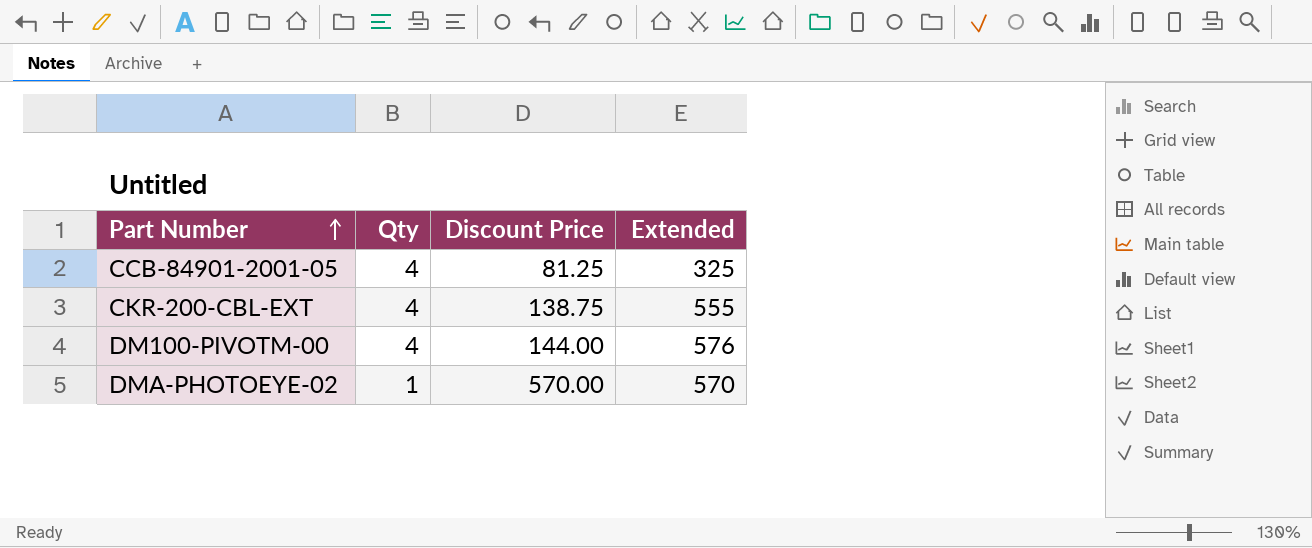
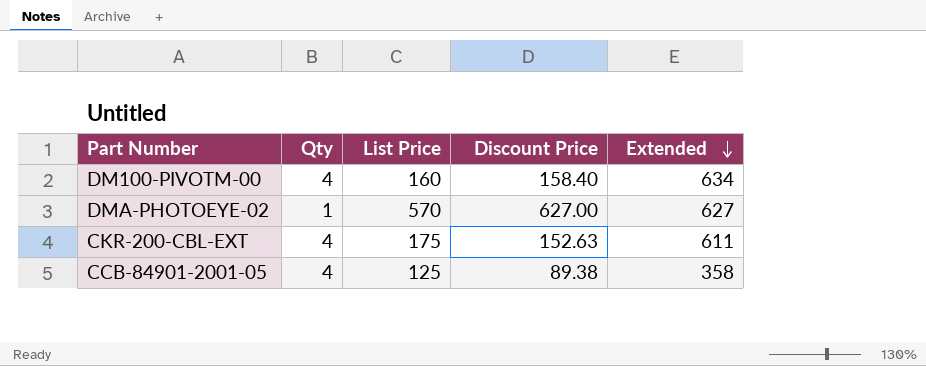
row order: Part Number ascending -> Extended descending
column List Price | position: none -> 3
DM100-PIVOTM-00 | Discount Price: 144.00 -> 158.40
DM100-PIVOTM-00 | Extended: 576 -> 634
DMA-PHOTOEYE-02 | Discount Price: 570.00 -> 627.00
DMA-PHOTOEYE-02 | Extended: 570 -> 627
CKR-200-CBL-EXT | Discount Price: 138.75 -> 152.63
CKR-200-CBL-EXT | Extended: 555 -> 611
CCB-84901-2001-05 | Discount Price: 81.25 -> 89.38
CCB-84901-2001-05 | Extended: 325 -> 358

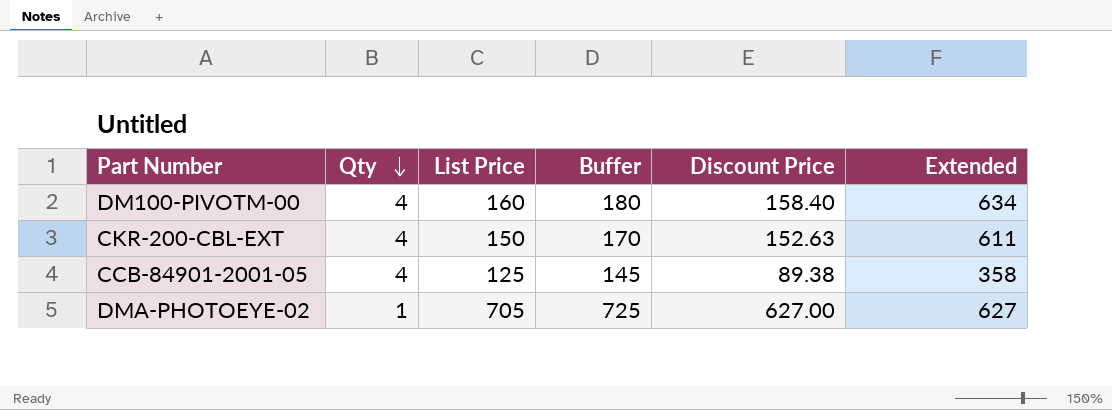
row order: Extended descending -> Qty descending
column Buffer | formula: none -> [List Price] + 20
CKR-200-CBL-EXT | List Price: 175 -> 150
DMA-PHOTOEYE-02 | List Price: 570 -> 705

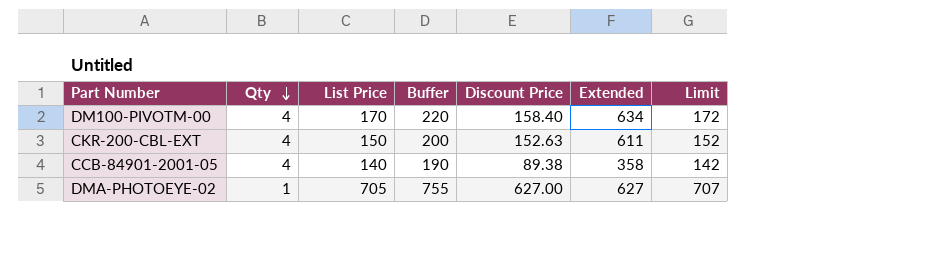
column Buffer | formula: [List Price] + 20 -> [List Price] + 50
column Limit | formula: none -> [List Price] + 2
DM100-PIVOTM-00 | List Price: 160 -> 170
CCB-84901-2001-05 | List Price: 125 -> 140

